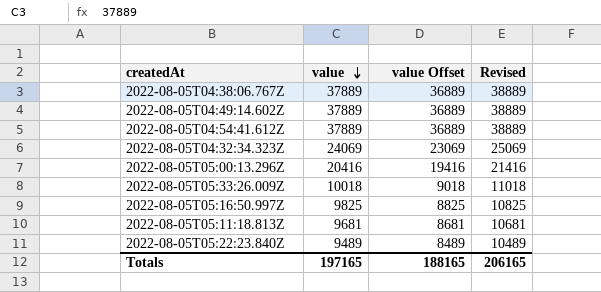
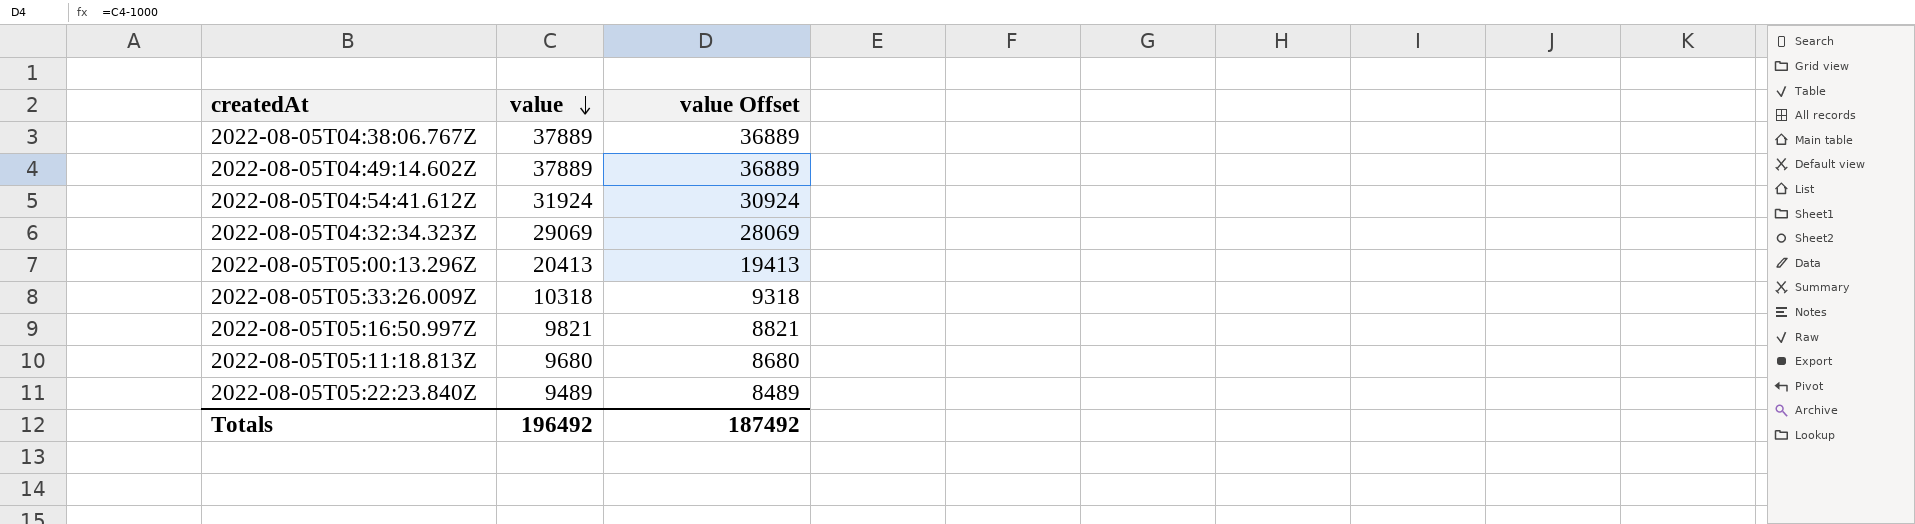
column Revised | formula: [value] + 1000 -> none
2022-08-05T04:54:41.612Z | value: 37889 -> 31924
2022-08-05T04:54:41.612Z | value Offset: 36889 -> 30924
2022-08-05T04:32:34.323Z | value: 24069 -> 29069
2022-08-05T04:32:34.323Z | value Offset: 23069 -> 28069
2022-08-05T05:00:13.296Z | value: 20416 -> 20413
2022-08-05T05:00:13.296Z | value Offset: 19416 -> 19413
2022-08-05T05:33:26.009Z | value: 10018 -> 10318
2022-08-05T05:33:26.009Z | value Offset: 9018 -> 9318
2022-08-05T05:16:50.997Z | value: 9825 -> 9821
2022-08-05T05:16:50.997Z | value Offset: 8825 -> 8821
2022-08-05T05:11:18.813Z | value: 9681 -> 9680
2022-08-05T05:11:18.813Z | value Offset: 8681 -> 8680
Totals | value: 197165 -> 196492
Totals | value Offset: 188165 -> 187492

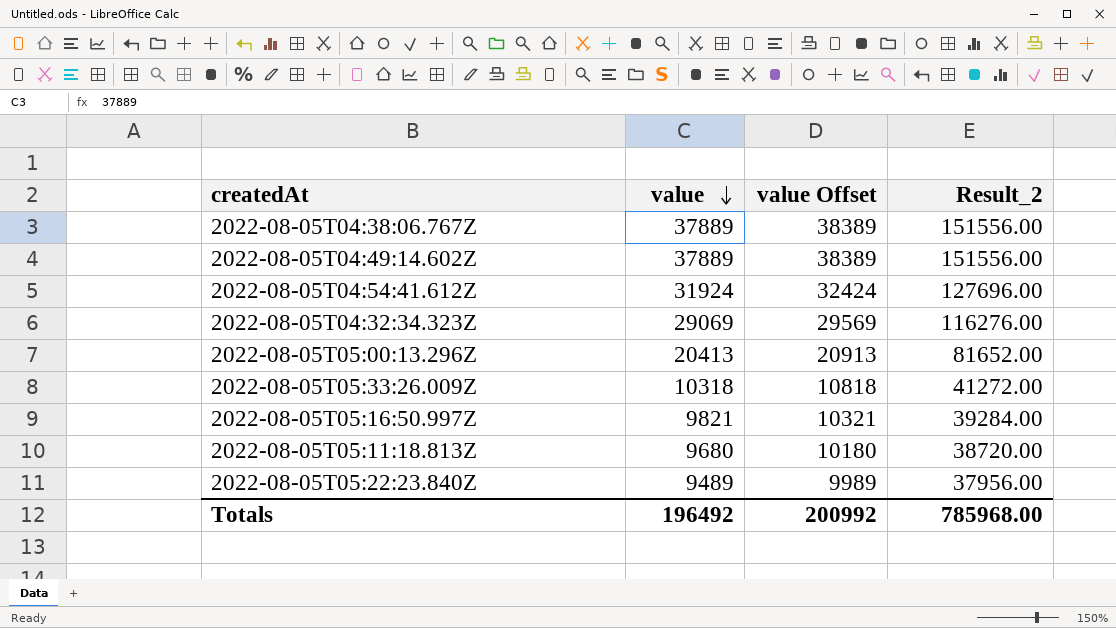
column value Offset | formula: [value] - 1000 -> [value] + 500
column Result_2 | formula: none -> [value] * 4
Totals | value Offset: 187492 -> 200992

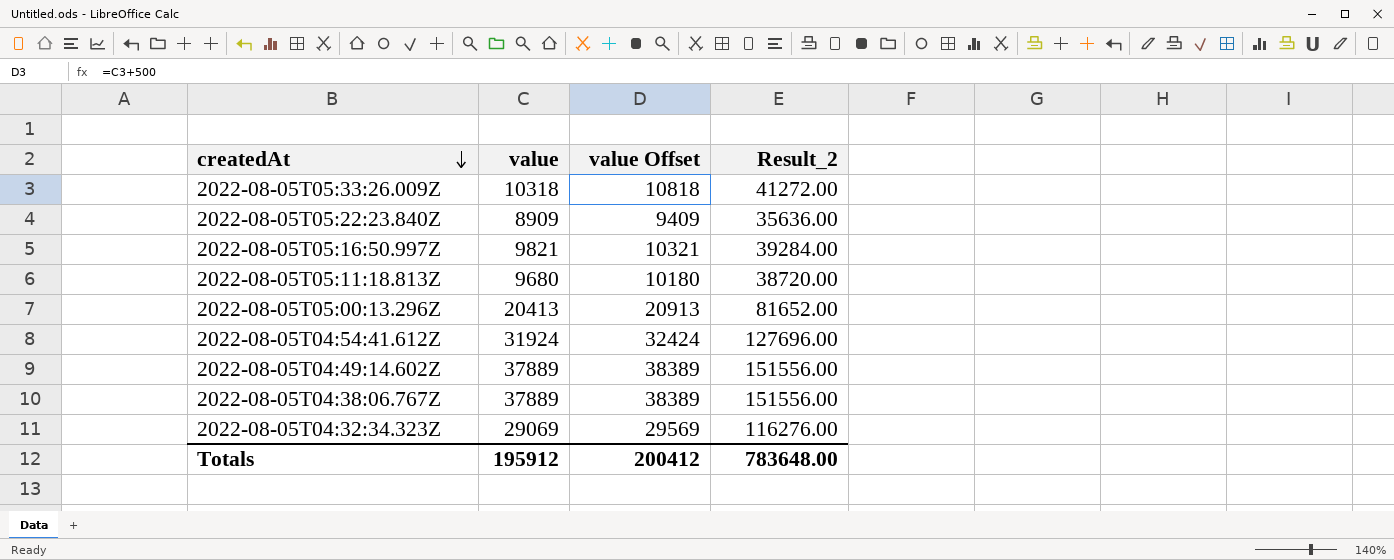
row order: value descending -> createdAt descending
2022-08-05T05:22:23.840Z | value: 9489 -> 8909
2022-08-05T05:22:23.840Z | value Offset: 9989 -> 9409
2022-08-05T05:22:23.840Z | Result_2: 37956.00 -> 35636.00
Totals | value: 196492 -> 195912
Totals | value Offset: 200992 -> 200412
Totals | Result_2: 785968.00 -> 783648.00

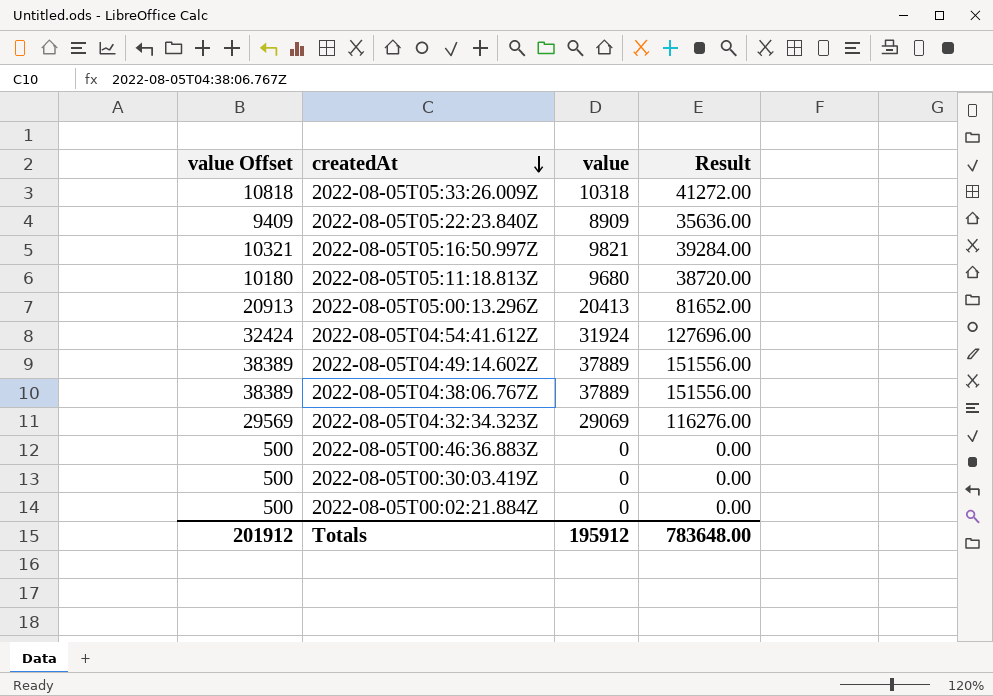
column value Offset | position: 3 -> 1
column name: Result_2 -> Result
row 2022-08-05T00:46:36.883Z: none -> 500 | 0 | 0.00
row 2022-08-05T00:30:03.419Z: none -> 500 | 0 | 0.00
row 2022-08-05T00:02:21.884Z: none -> 500 | 0 | 0.00
Totals | value Offset: 200412 -> 201912

